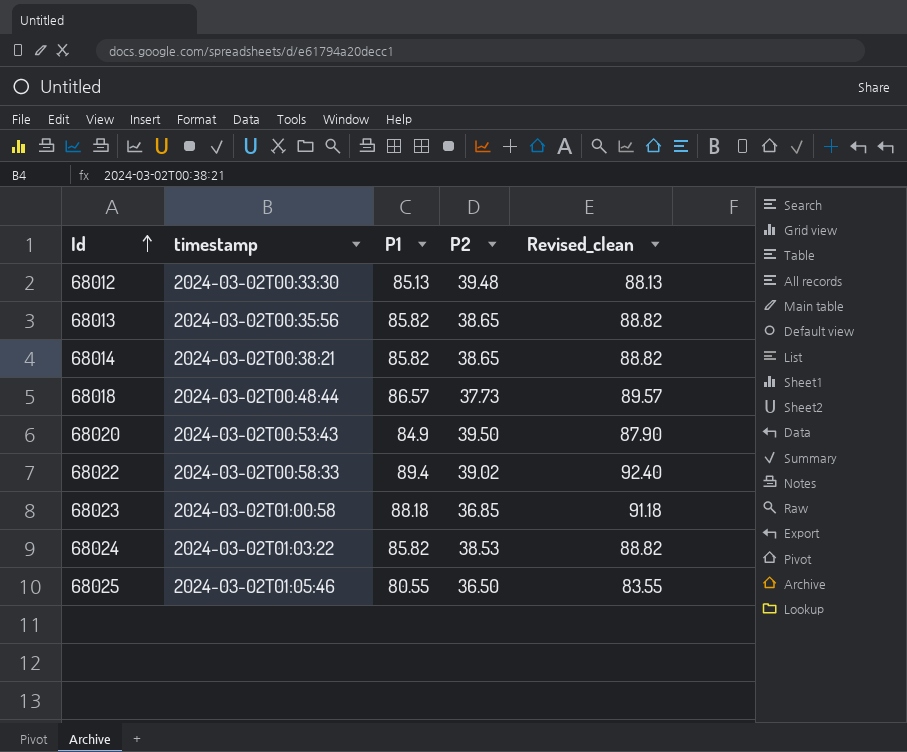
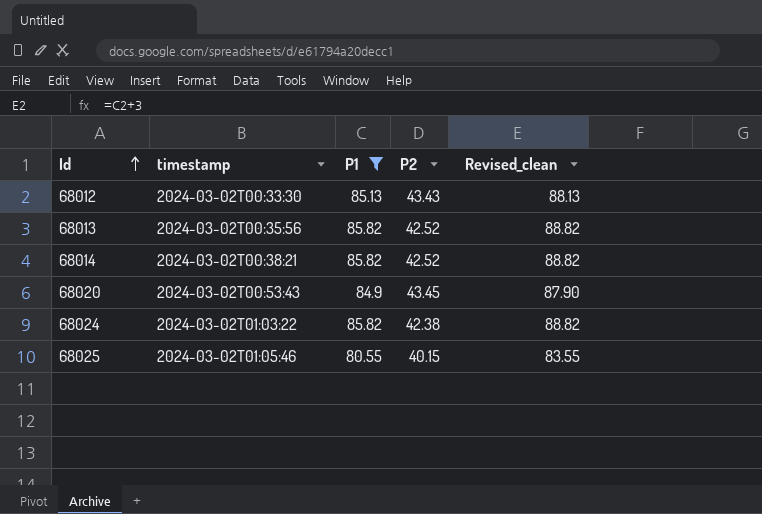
filter: none -> P1 <= 85.82
68012 | P2: 39.48 -> 43.43
68013 | P2: 38.65 -> 42.52
68014 | P2: 38.65 -> 42.52
68020 | P2: 39.50 -> 43.45
68024 | P2: 38.53 -> 42.38
68025 | P2: 36.50 -> 40.15

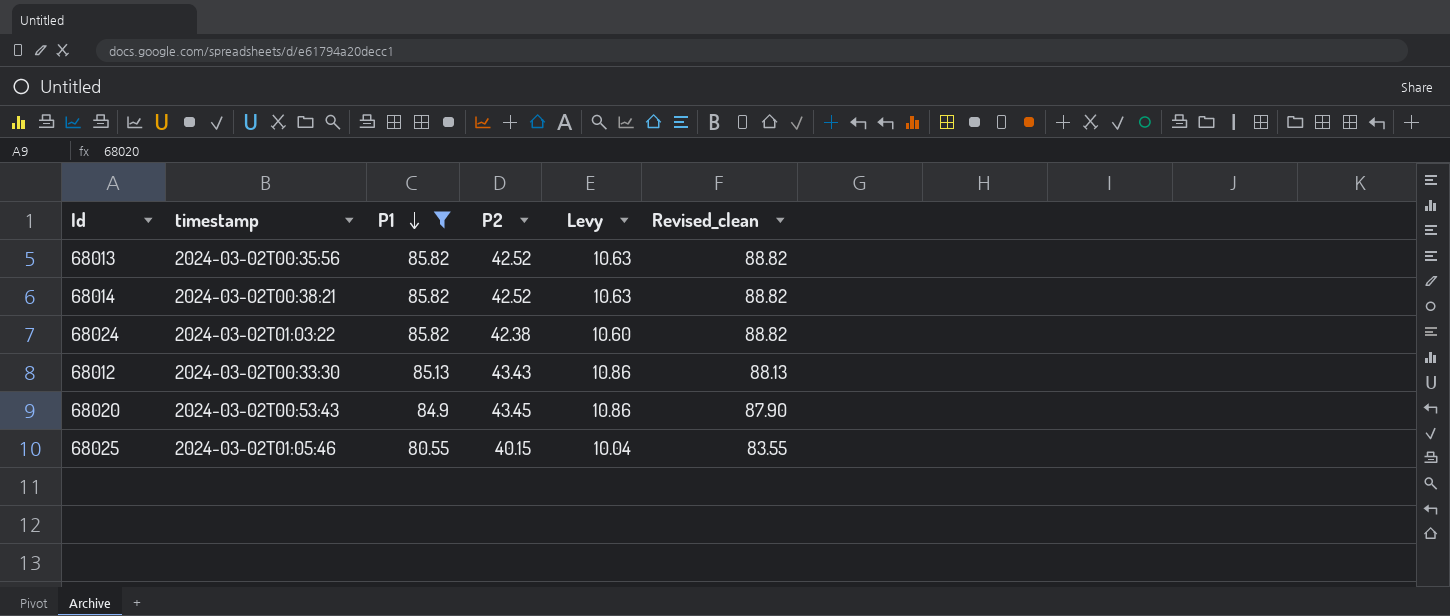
row order: Id ascending -> P1 descending
column Levy | formula: none -> [P2] * 0.25

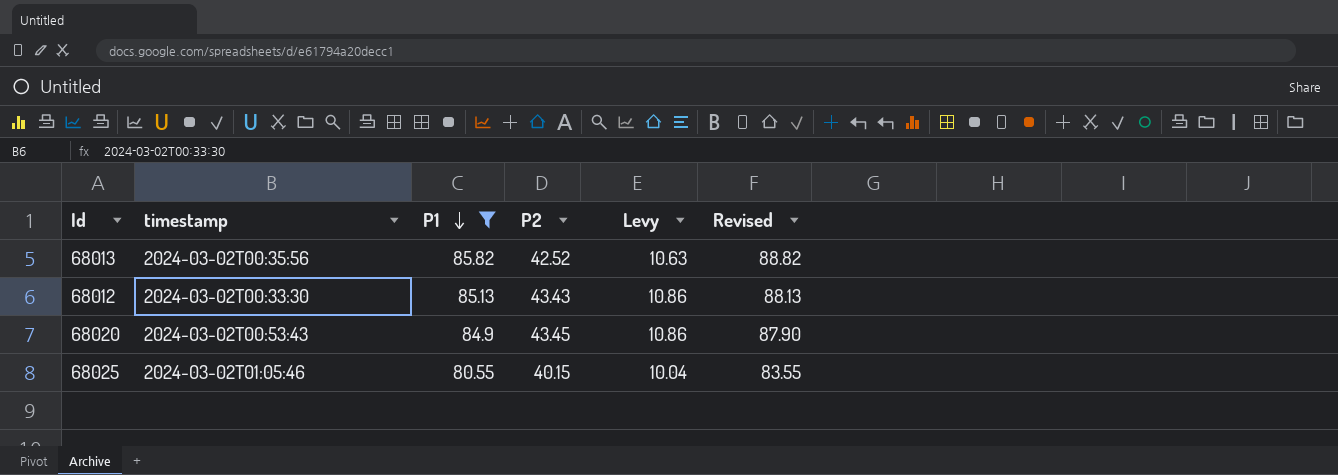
column name: Revised_clean -> Revised
row 68014: 2024-03-02T00:38:21 | 85.82 | 42.52 | 10.63 | 88.82 -> none
row 68024: 2024-03-02T01:03:22 | 85.82 | 42.38 | 10.60 | 88.82 -> none

